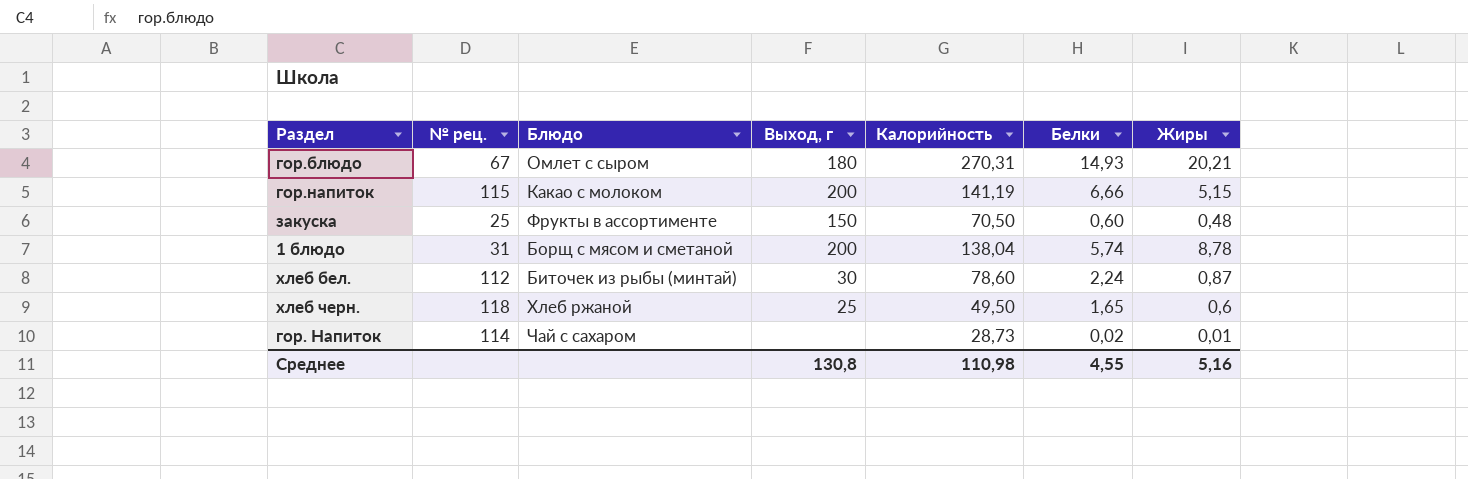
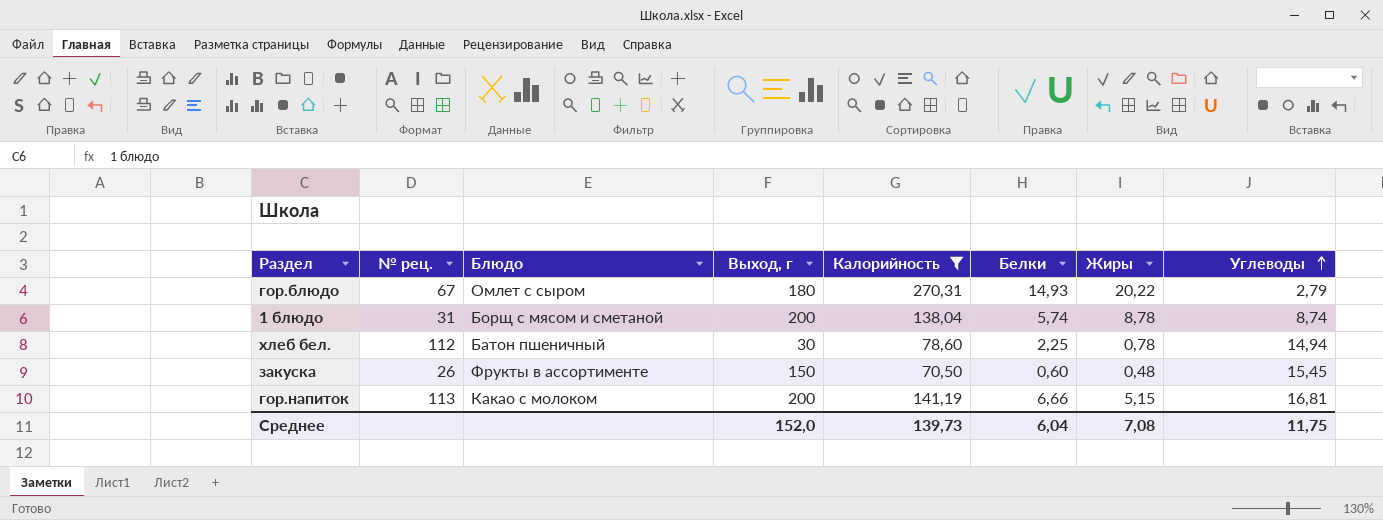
filter: none -> Калорийность >= 70,50
row order: none -> Углеводы ascending
column Углеводы | position: none -> 8
гор.блюдо | Жиры: 20,21 -> 20,22
хлеб бел. | Блюдо: Биточек из рыбы (минтай) -> Батон пшеничный
хлеб бел. | Белки: 2,24 -> 2,25
хлеб бел. | Жиры: 0,87 -> 0,78
закуска | № рец.: 25 -> 26
гор.напиток | № рец.: 115 -> 113
Среднее | Выход, г: 130,8 -> 152,0
Среднее | Калорийность: 110,98 -> 139,73
Среднее | Белки: 4,55 -> 6,04
Среднее | Жиры: 5,16 -> 7,08

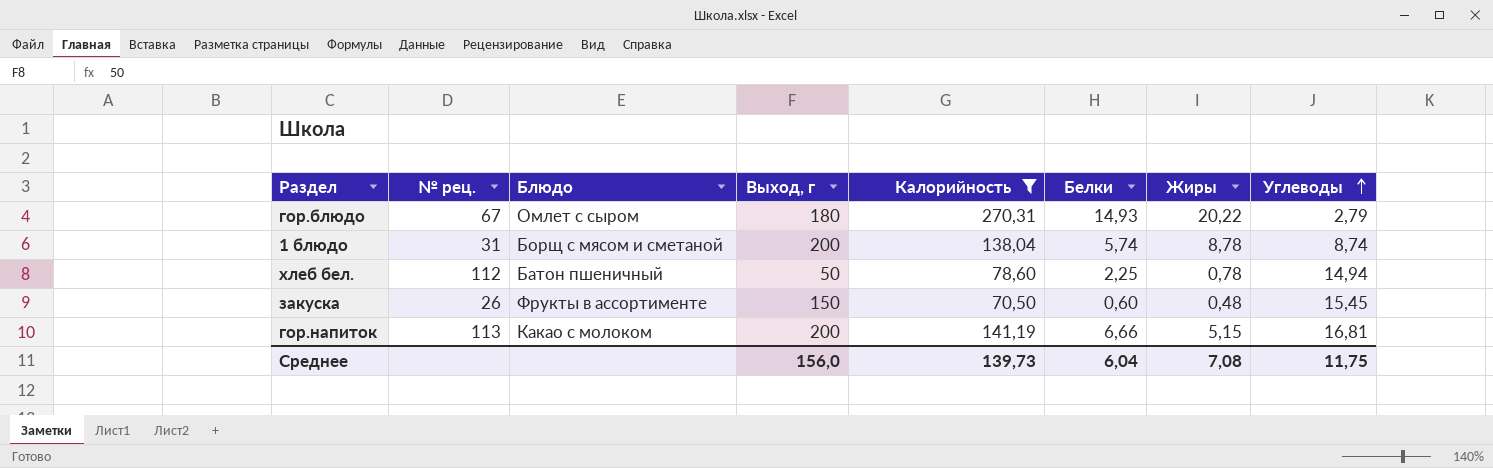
хлеб бел. | Выход, г: 30 -> 50
Среднее | Выход, г: 152,0 -> 156,0

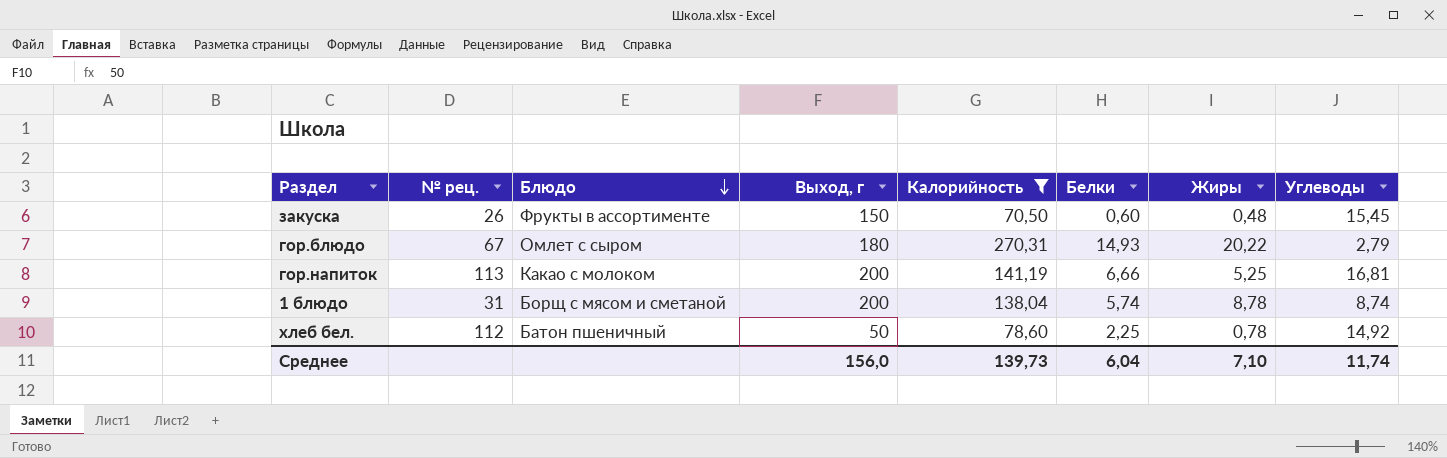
row order: Углеводы ascending -> Блюдо descending
гор.напиток | Жиры: 5,15 -> 5,25
хлеб бел. | Углеводы: 14,94 -> 14,92
Среднее | Жиры: 7,08 -> 7,10
Среднее | Углеводы: 11,75 -> 11,74

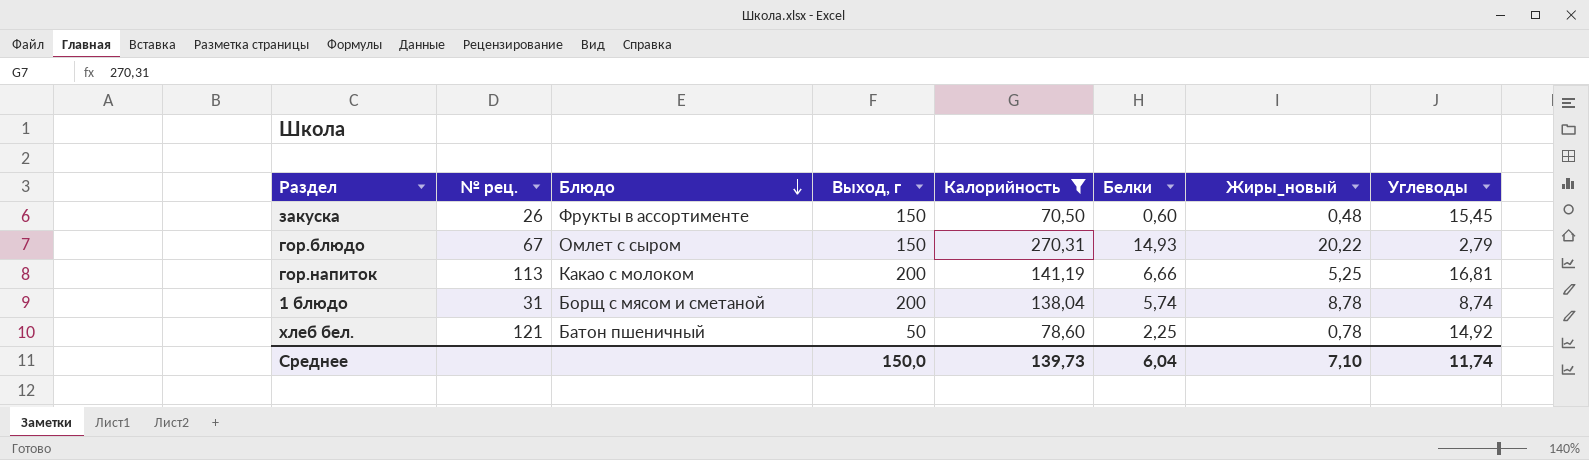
column name: Жиры -> Жиры_новый
гор.блюдо | Выход, г: 180 -> 150
хлеб бел. | № рец.: 112 -> 121
Среднее | Выход, г: 156,0 -> 150,0

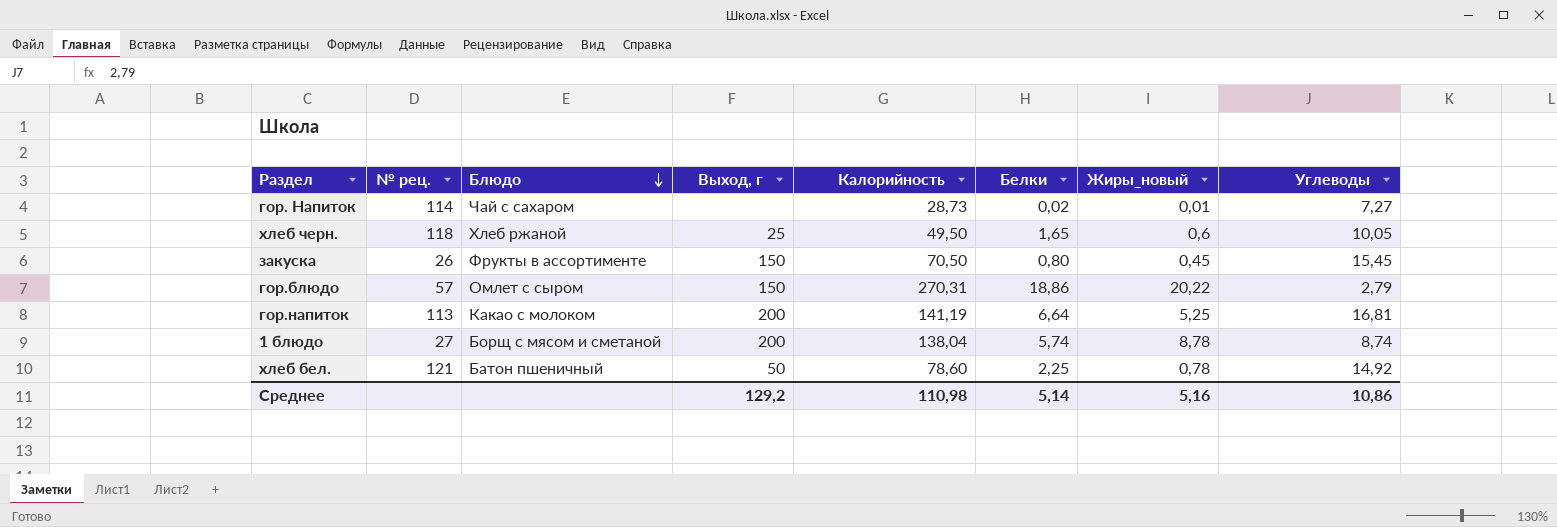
filter: Калорийность >= 70,50 -> none
закуска | Белки: 0,60 -> 0,80
закуска | Жиры_новый: 0,48 -> 0,45
гор.блюдо | № рец.: 67 -> 57
гор.блюдо | Белки: 14,93 -> 18,86
гор.напиток | Белки: 6,66 -> 6,64
1 блюдо | № рец.: 31 -> 27
Среднее | Выход, г: 150,0 -> 129,2
Среднее | Калорийность: 139,73 -> 110,98
Среднее | Белки: 6,04 -> 5,14
Среднее | Жиры_новый: 7,10 -> 5,16
Среднее | Углеводы: 11,74 -> 10,86

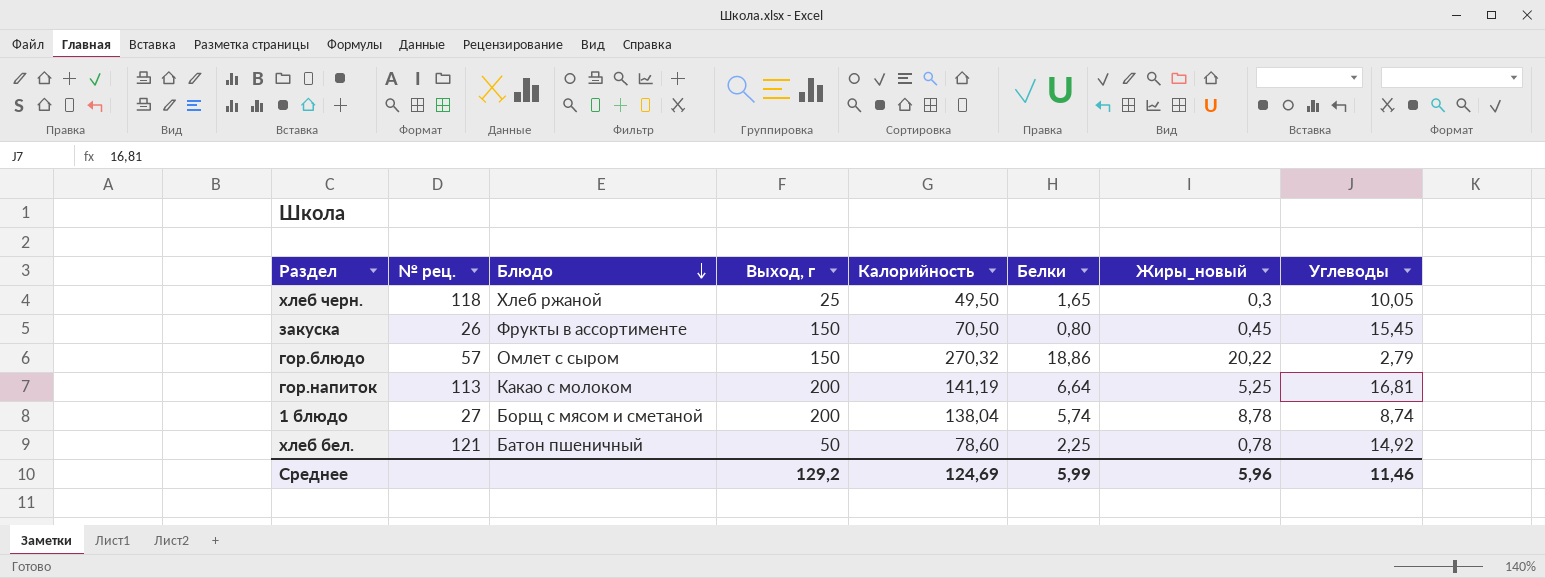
row гор. Напиток: 114 | Чай с сахаром | none | 28,73 | 0,02 | 0,01 | 7,27 -> none
хлеб черн. | Жиры_новый: 0,6 -> 0,3
гор.блюдо | Калорийность: 270,31 -> 270,32
Среднее | Калорийность: 110,98 -> 124,69
Среднее | Белки: 5,14 -> 5,99
Среднее | Жиры_новый: 5,16 -> 5,96
Среднее | Углеводы: 10,86 -> 11,46

